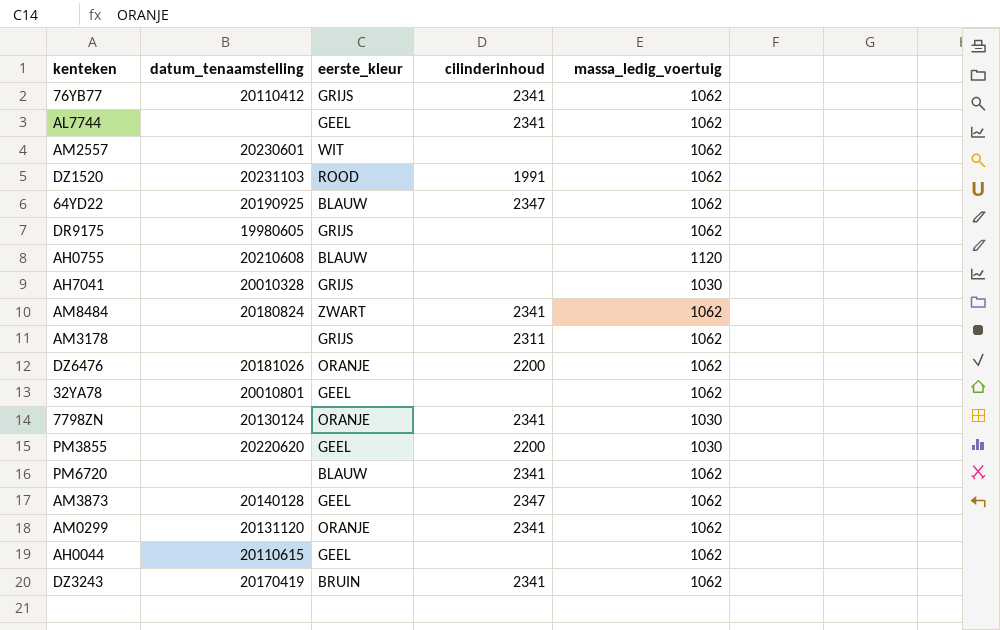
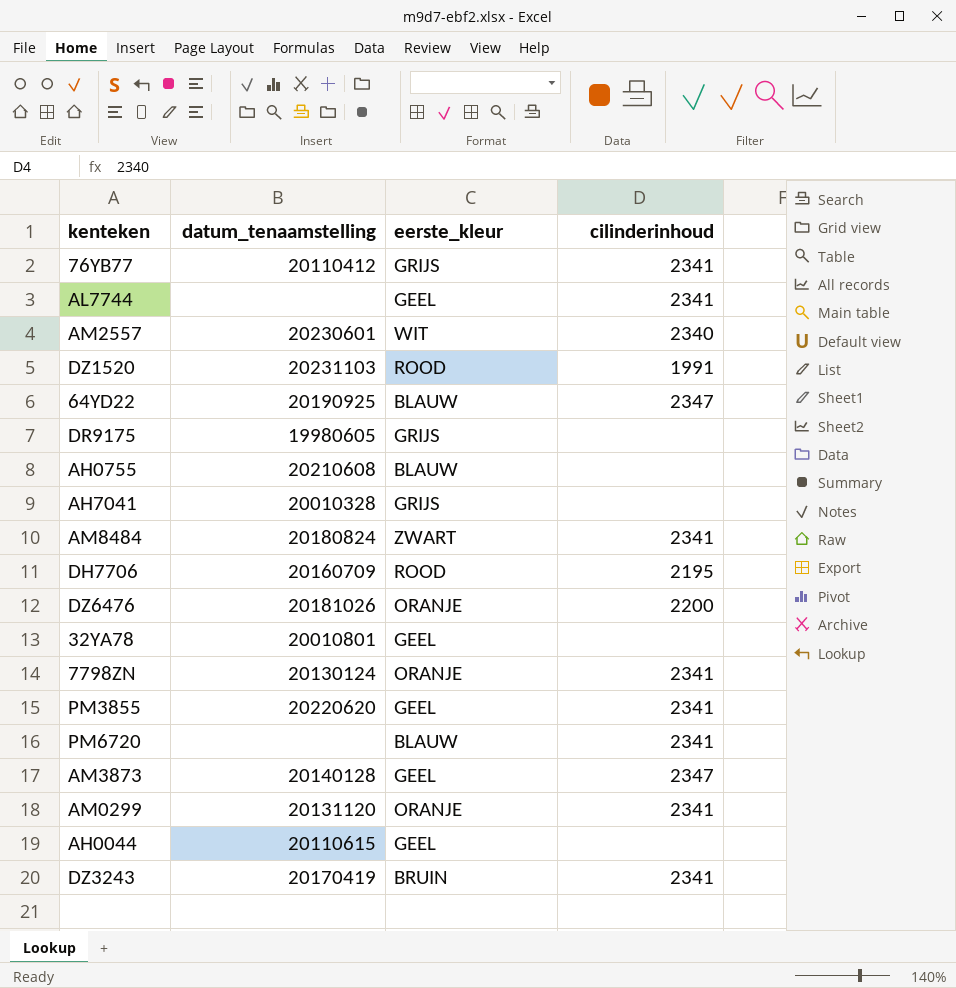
column massa_ledig_voertuig | position: 5 -> none
row AM3178: none | GRIJS | 2311 | 1062 -> none
AM2557 | cilinderinhoud: none -> 2340
row DH7706: none -> 20160709 | ROOD | 2195
PM3855 | cilinderinhoud: 2200 -> 2341

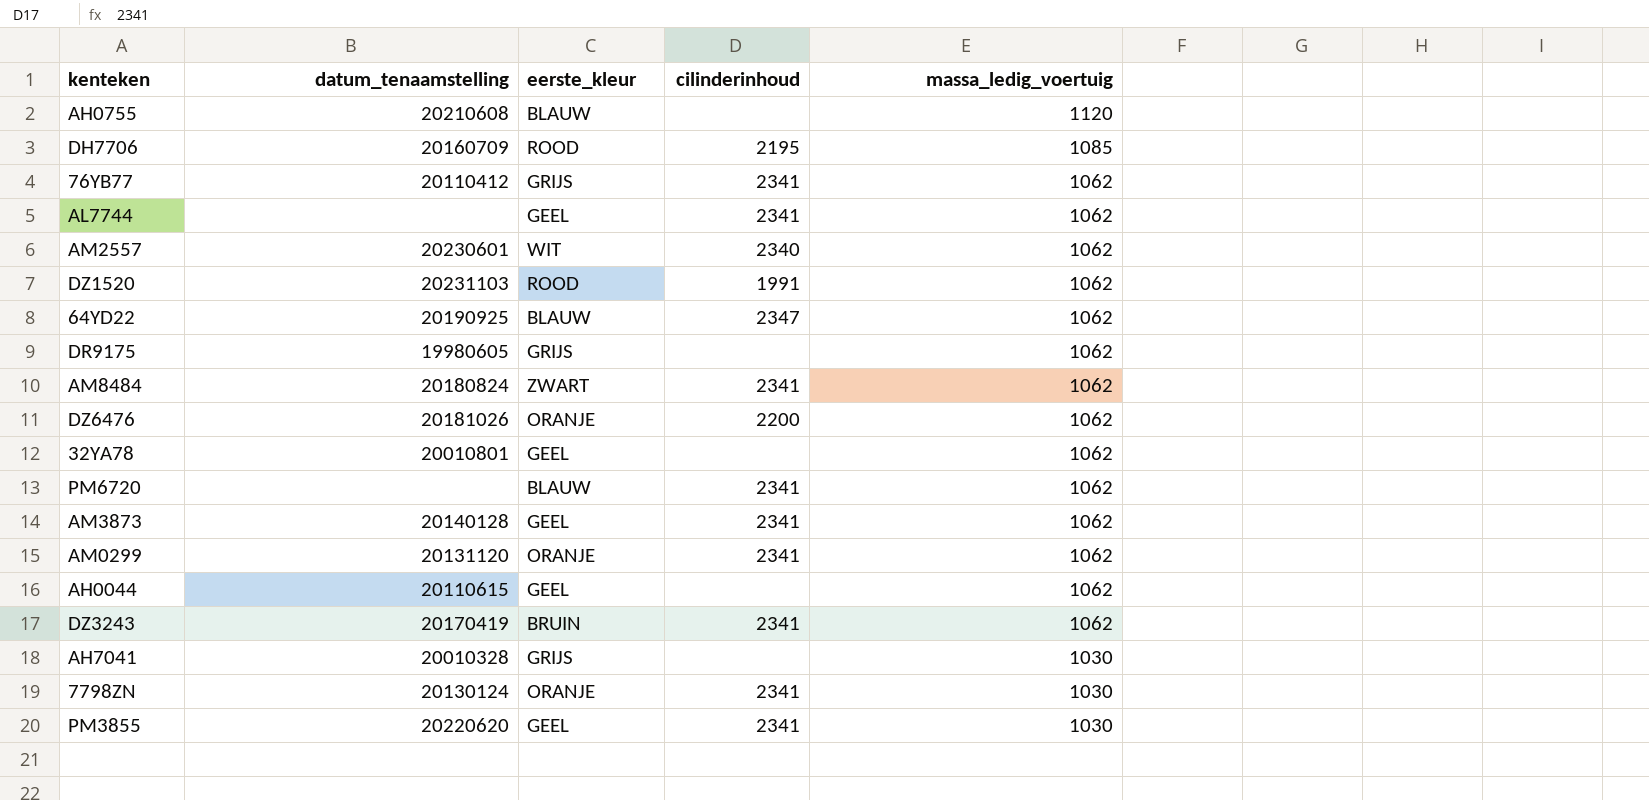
row order: none -> massa_ledig_voertuig descending
column massa_ledig_voertuig | position: none -> 5
AM3873 | cilinderinhoud: 2347 -> 2341

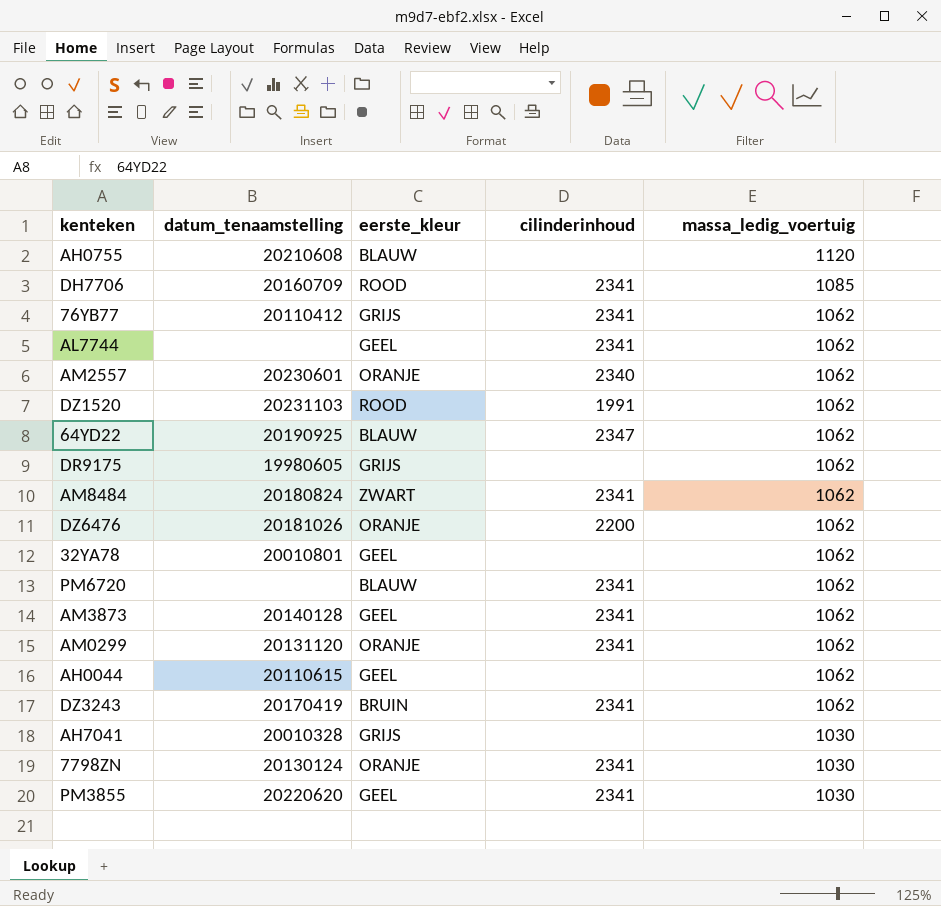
DH7706 | cilinderinhoud: 2195 -> 2341
AM2557 | eerste_kleur: WIT -> ORANJE

